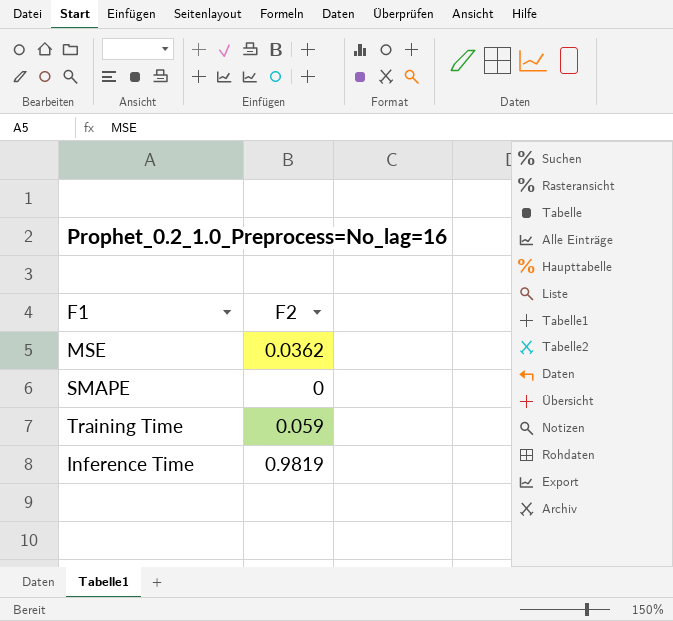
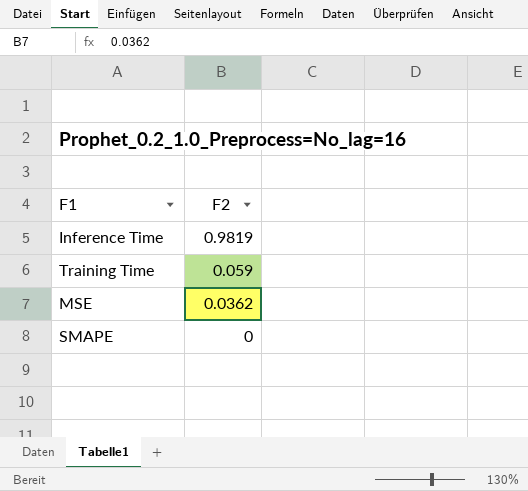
row order: none -> F2 descending

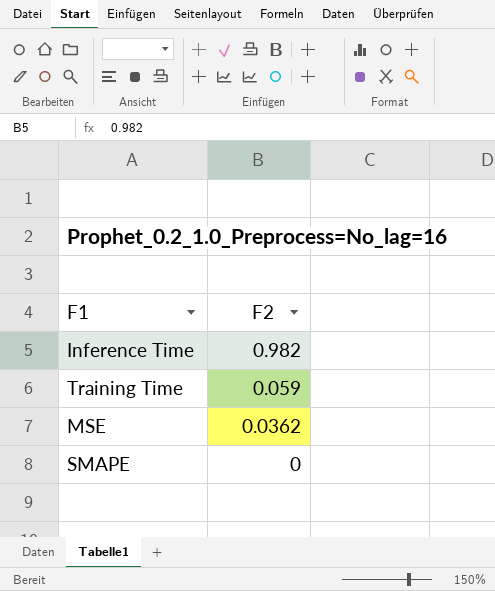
Inference Time | F2: 0.9819 -> 0.982

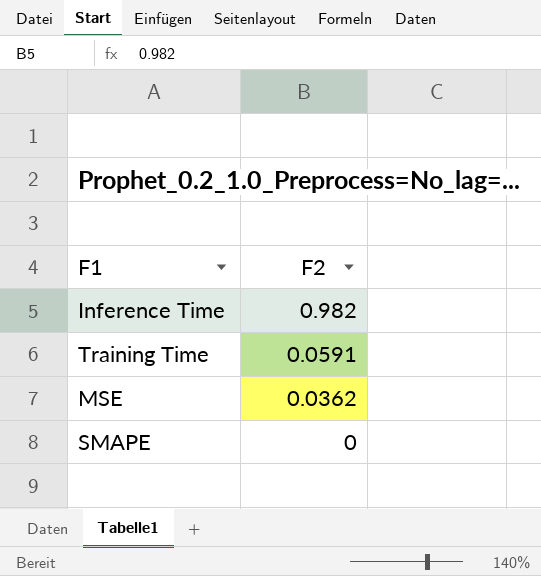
Training Time | F2: 0.059 -> 0.0591

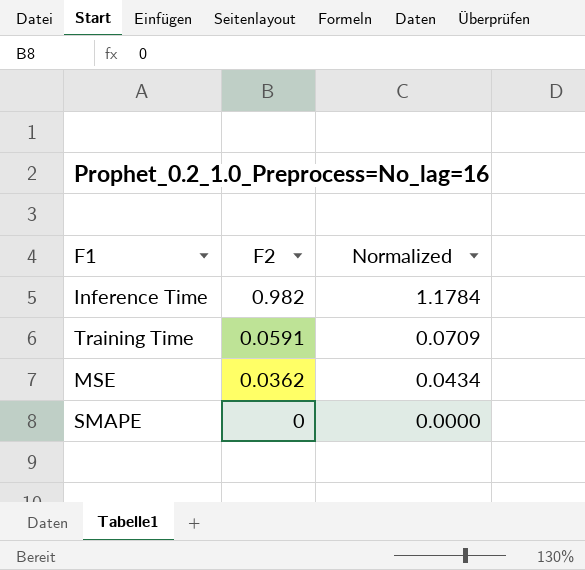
column Normalized | formula: none -> [F2] * 1.2

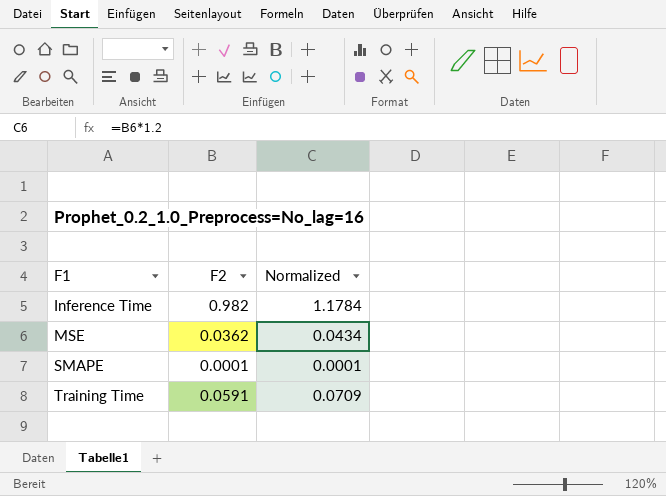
row order: F2 descending -> F1 ascending
SMAPE | F2: 0 -> 0.0001
SMAPE | Normalized: 0.0000 -> 0.0001

